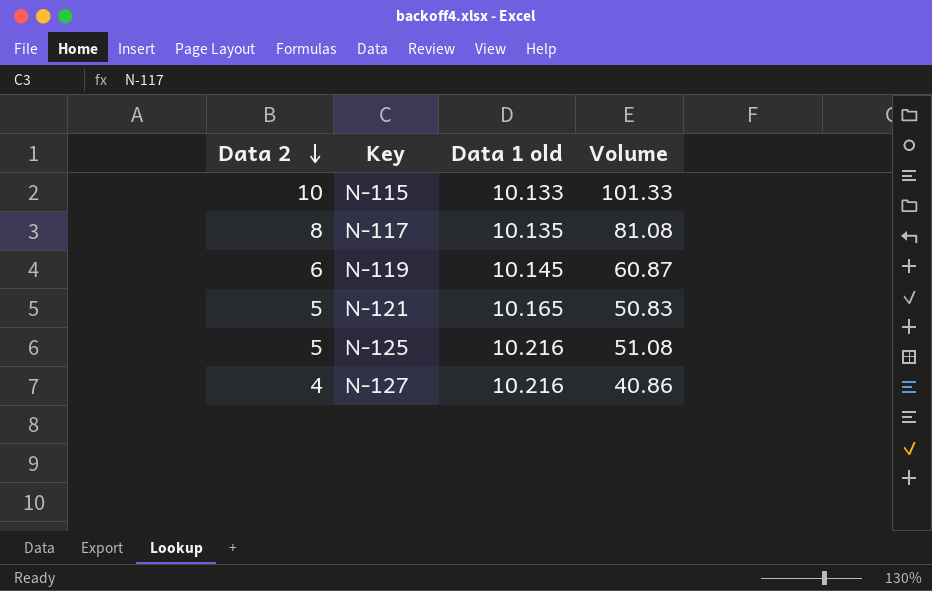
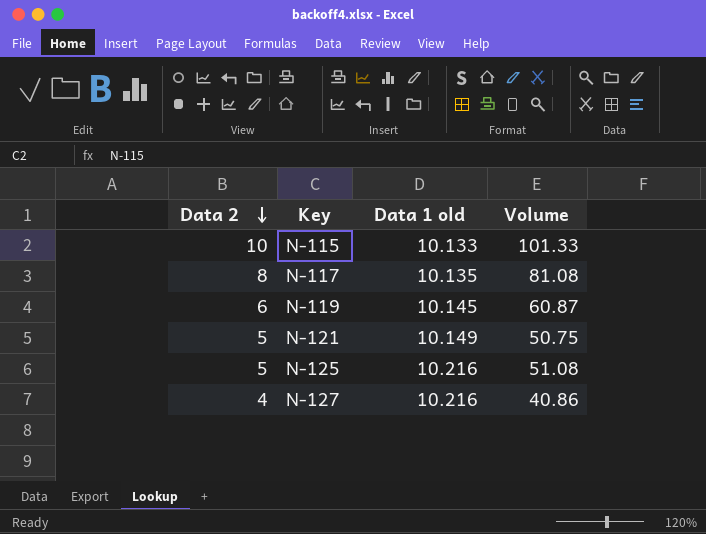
N-121 | Data 1 old: 10.165 -> 10.149
N-121 | Volume: 50.83 -> 50.75

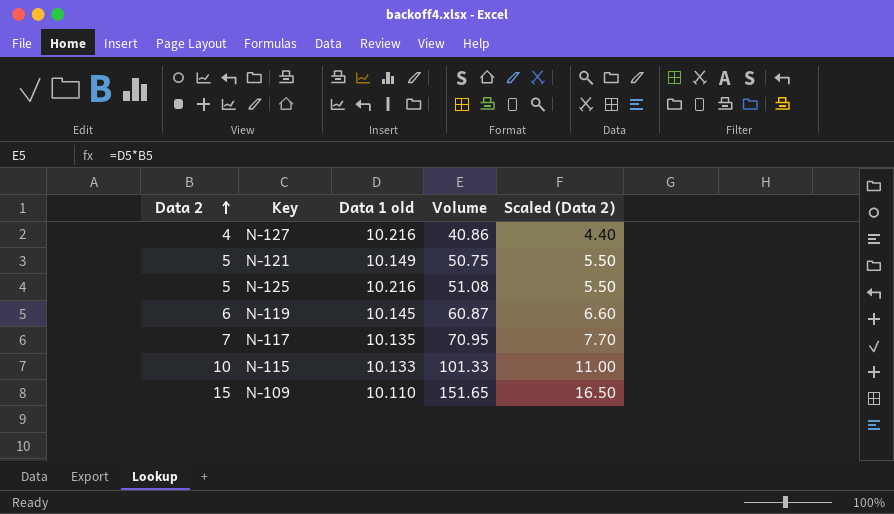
row order: Data 2 descending -> Data 2 ascending
column Scaled (Data 2) | formula: none -> [Data 2] * 1.1
N-117 | Data 2: 8 -> 7
N-117 | Volume: 81.08 -> 70.95
row N-109: none -> 15 | 10.110 | 151.65 | 16.50

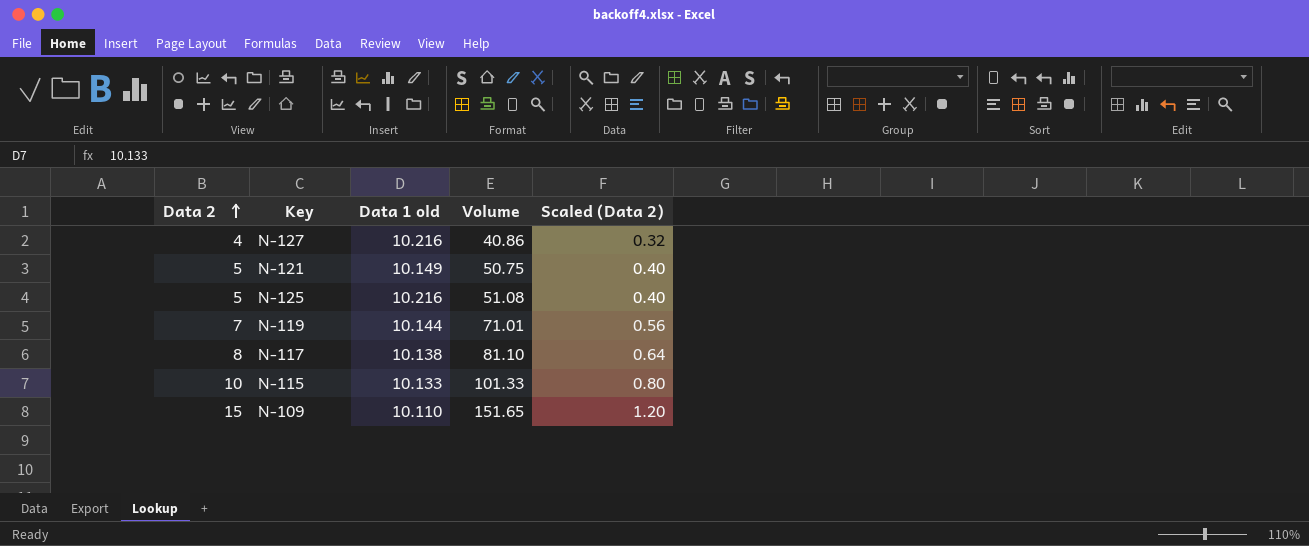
column Scaled (Data 2) | formula: [Data 2] * 1.1 -> [Data 2] * 0.08
N-119 | Data 2: 6 -> 7
N-119 | Data 1 old: 10.145 -> 10.144
N-119 | Volume: 60.87 -> 71.01
N-117 | Data 2: 7 -> 8
N-117 | Data 1 old: 10.135 -> 10.138
N-117 | Volume: 70.95 -> 81.10

